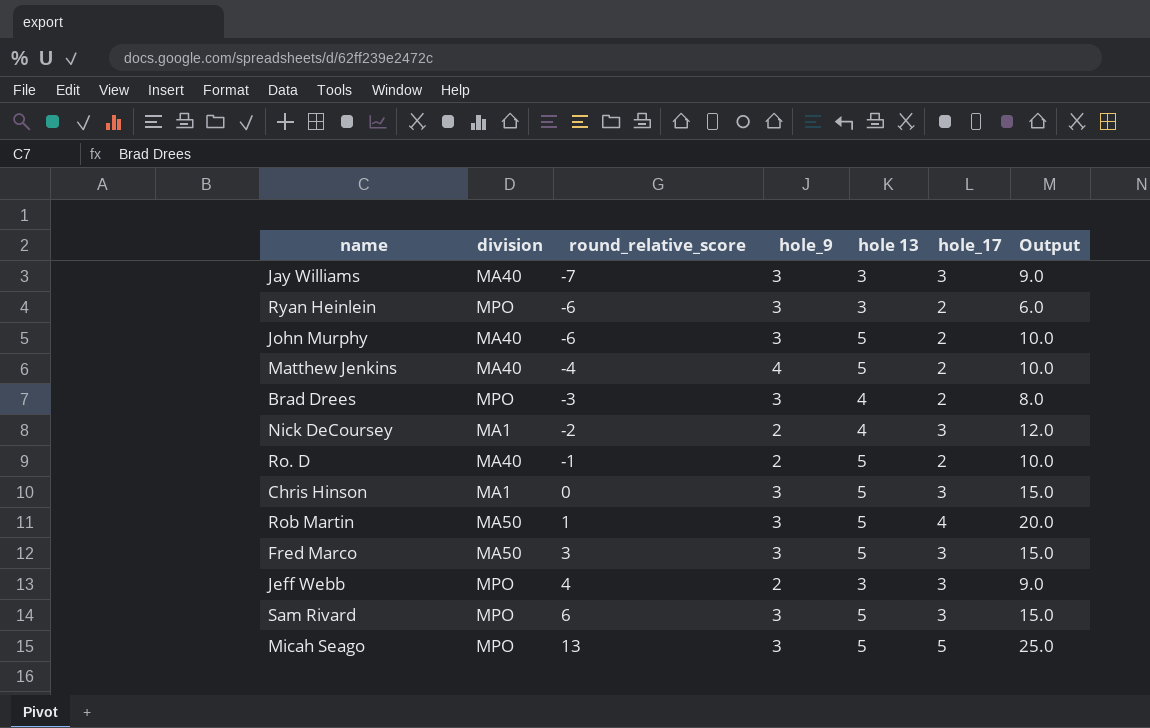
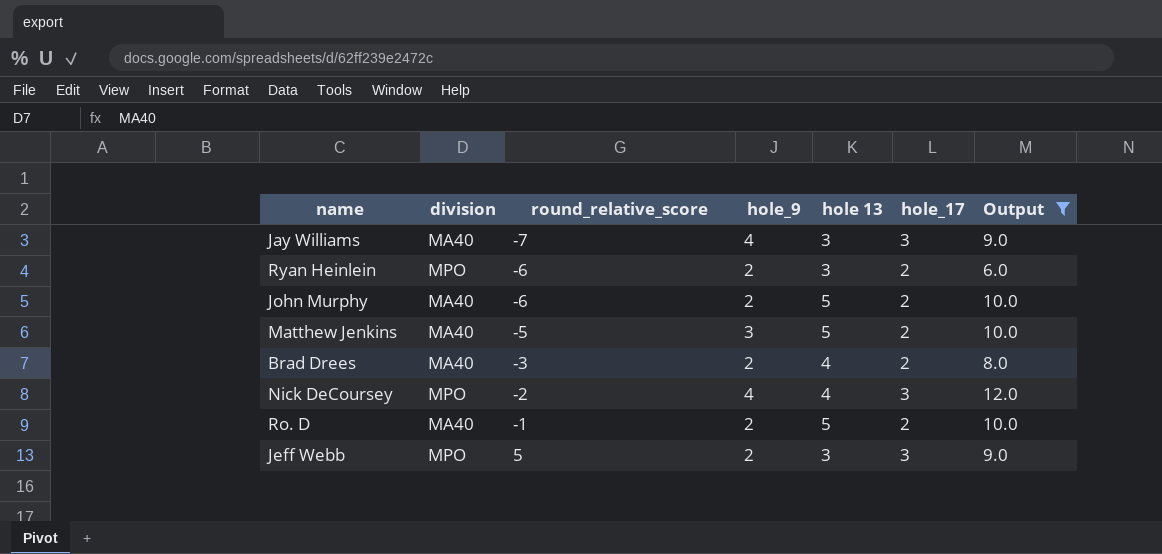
filter: none -> Output <= 12.0
Jay Williams | hole_9: 3 -> 4
Ryan Heinlein | hole_9: 3 -> 2
John Murphy | hole_9: 3 -> 2
Matthew Jenkins | round_relative_score: -4 -> -5
Matthew Jenkins | hole_9: 4 -> 3
Brad Drees | division: MPO -> MA40
Brad Drees | hole_9: 3 -> 2
Nick DeCoursey | division: MA1 -> MPO
Nick DeCoursey | hole_9: 2 -> 4
Jeff Webb | round_relative_score: 4 -> 5

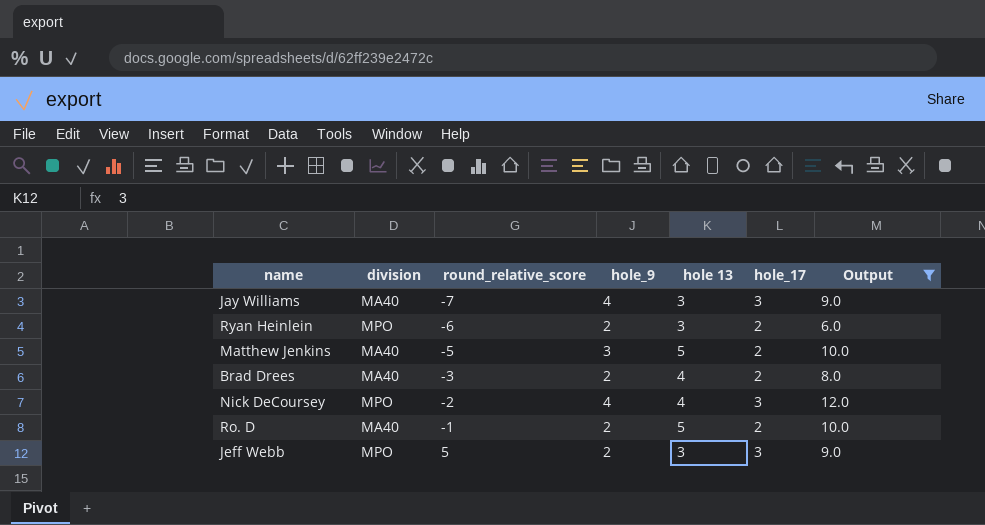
row John Murphy: MA40 | -6 | 2 | 5 | 2 | 10.0 -> none

